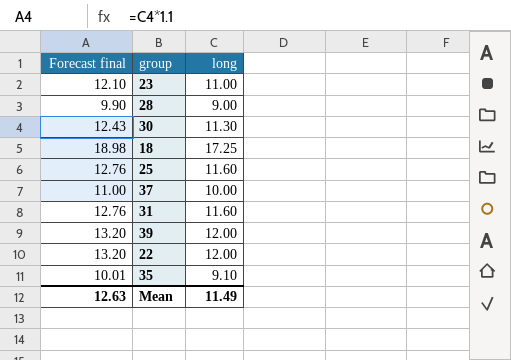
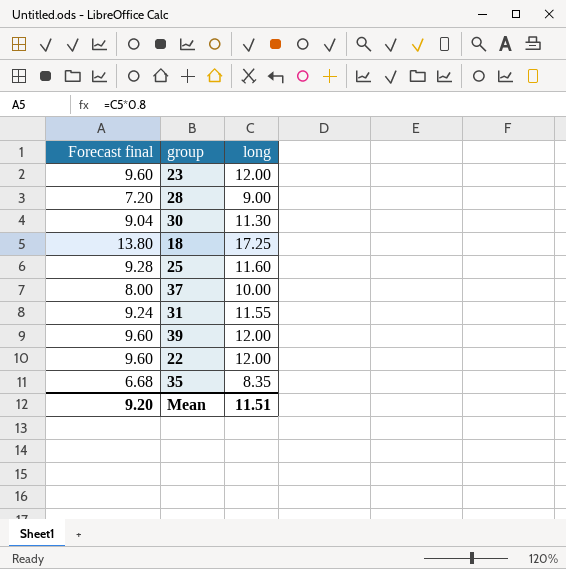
column Forecast final | formula: [long] * 1.1 -> [long] * 0.8
23 | long: 11.00 -> 12.00
31 | long: 11.60 -> 11.55
35 | long: 9.10 -> 8.35
Mean | Forecast final: 12.63 -> 9.20
Mean | long: 11.49 -> 11.51

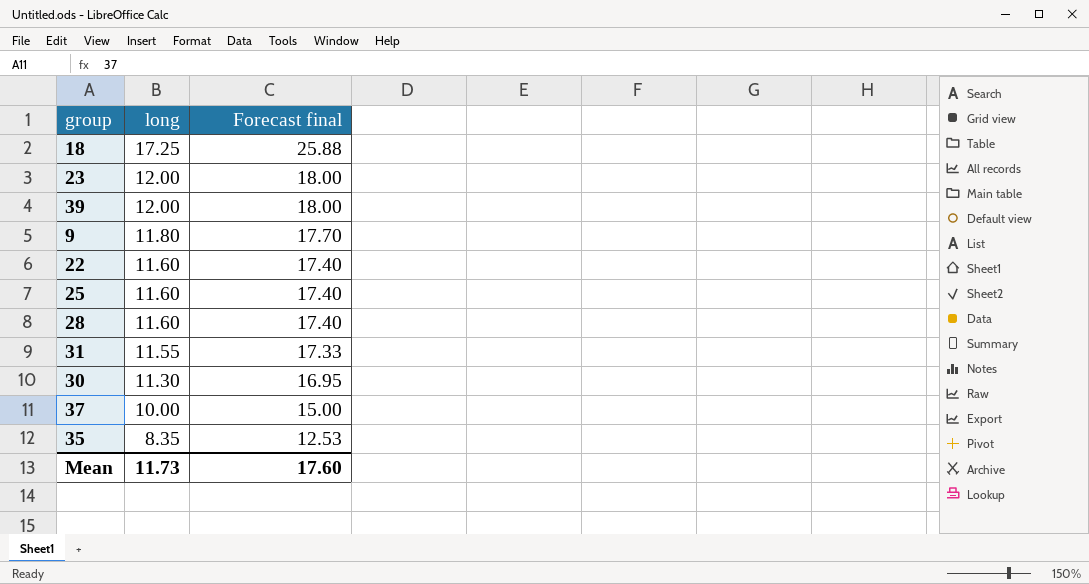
row order: none -> long descending
column Forecast final | formula: [long] * 0.8 -> [long] * 1.5
column Forecast final | position: 1 -> 3
row 9: none -> 11.80 | 17.70
22 | long: 12.00 -> 11.60
28 | long: 9.00 -> 11.60
Mean | long: 11.51 -> 11.73
Mean | Forecast final: 9.20 -> 17.60

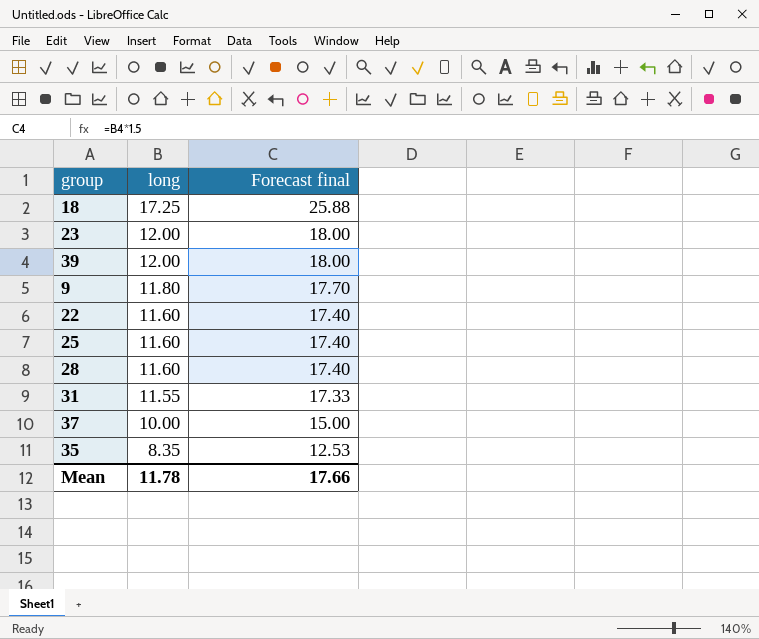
row 30: 11.30 | 16.95 -> none
Mean | long: 11.73 -> 11.78
Mean | Forecast final: 17.60 -> 17.66

